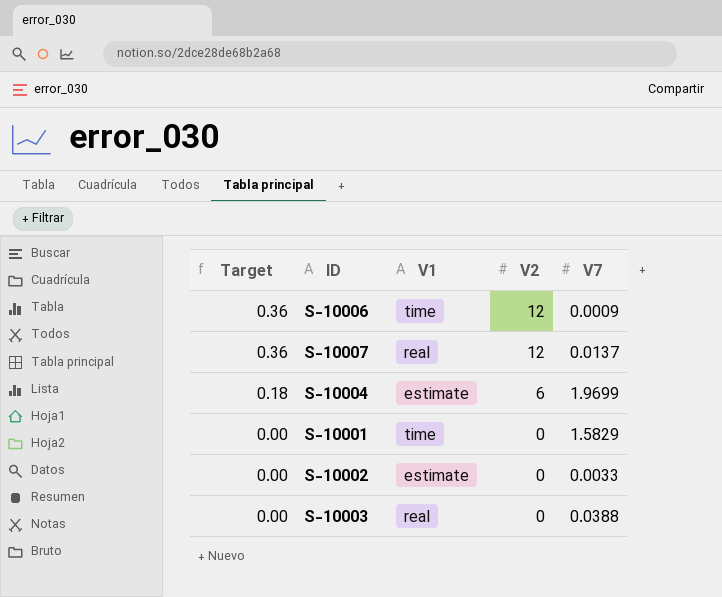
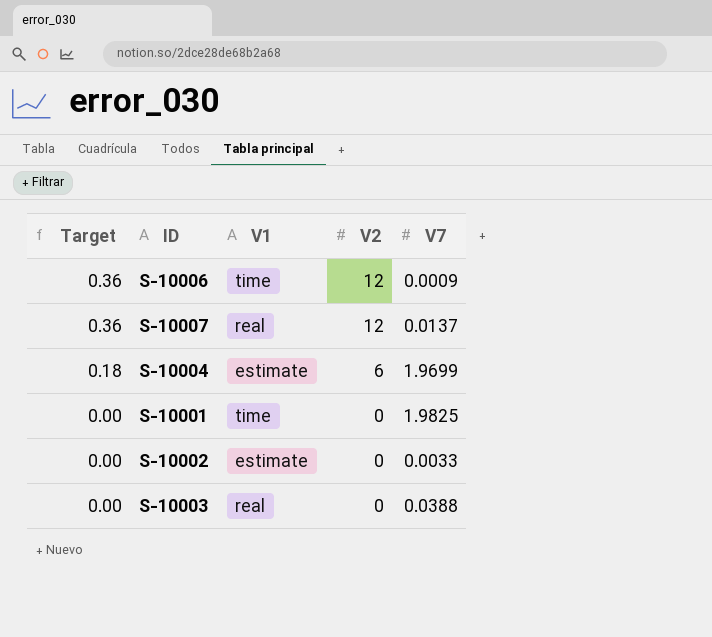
S-10001 | V7: 1.5829 -> 1.9825

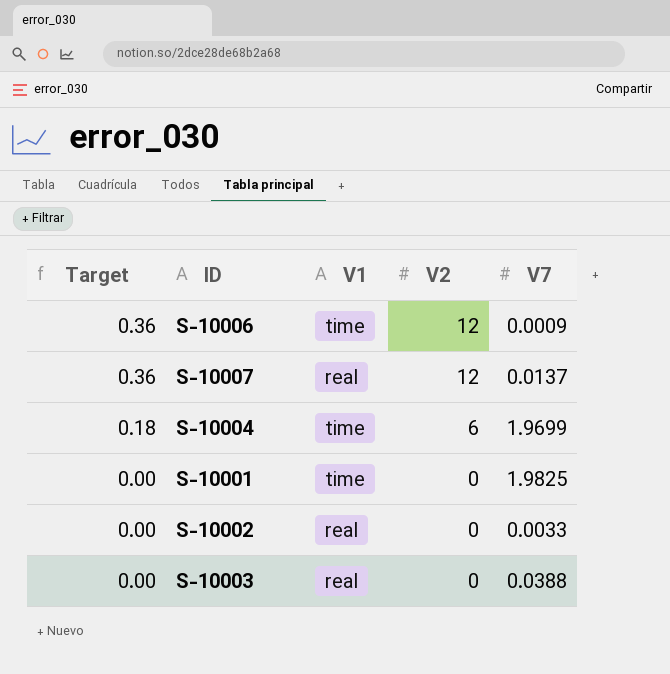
S-10004 | V1: estimate -> time
S-10002 | V1: estimate -> real

